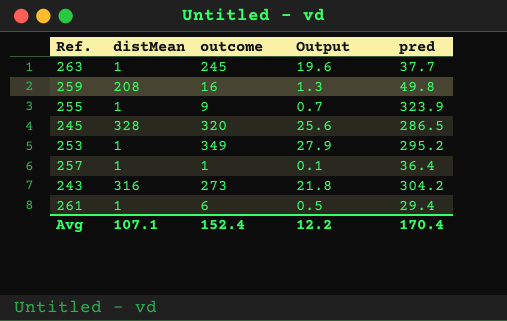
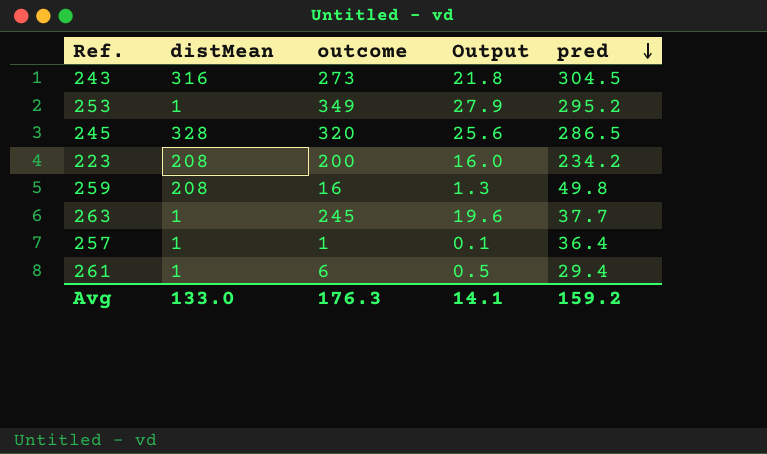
row order: none -> pred descending
row 255: 1 | 9 | 0.7 | 323.9 -> none
243 | pred: 304.2 -> 304.5
row 223: none -> 208 | 200 | 16.0 | 234.2
Avg | distMean: 107.1 -> 133.0
Avg | outcome: 152.4 -> 176.3
Avg | Output: 12.2 -> 14.1
Avg | pred: 170.4 -> 159.2

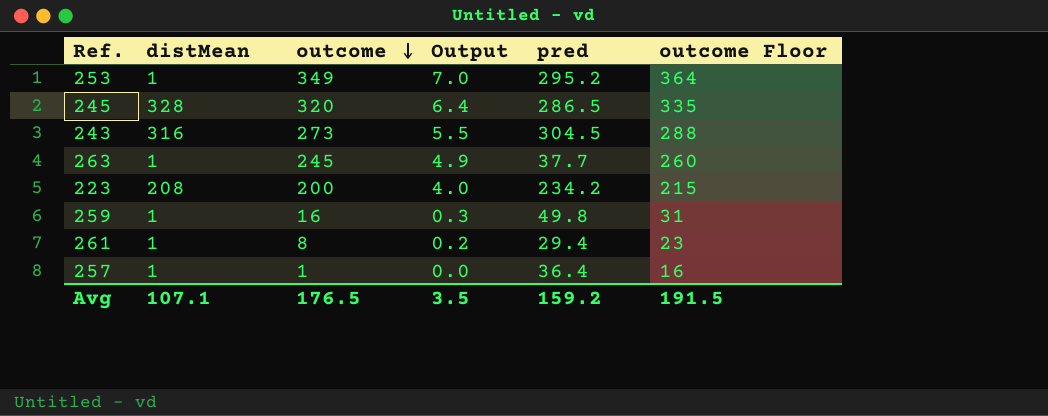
row order: pred descending -> outcome descending
column Output | formula: [outcome] * 0.08 -> [outcome] * 0.02
column outcome Floor | formula: none -> [outcome] + 15
259 | distMean: 208 -> 1
261 | outcome: 6 -> 8
Avg | distMean: 133.0 -> 107.1
Avg | outcome: 176.3 -> 176.5
Avg | Output: 14.1 -> 3.5

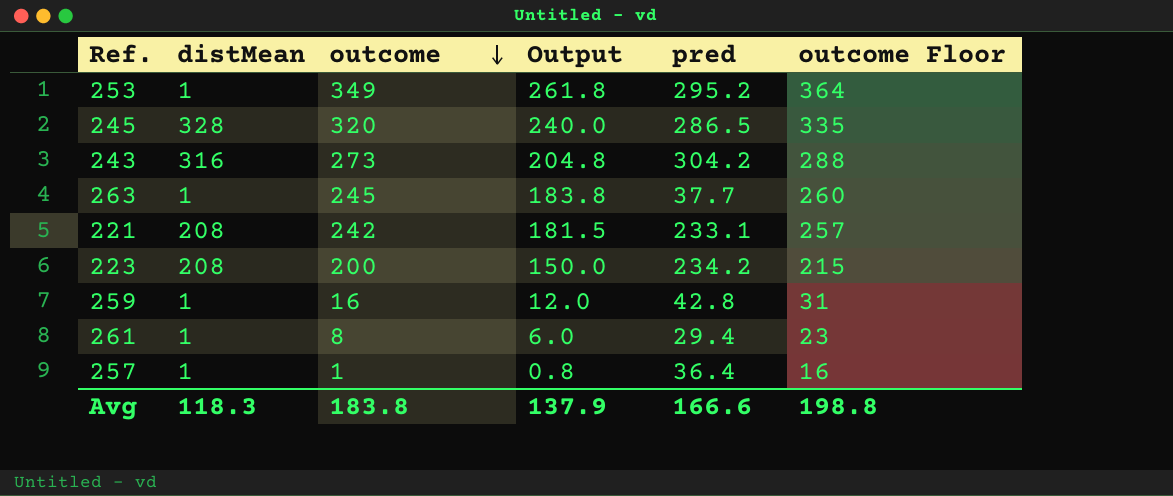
column Output | formula: [outcome] * 0.02 -> [outcome] * 0.75
243 | pred: 304.5 -> 304.2
row 221: none -> 208 | 242 | 181.5 | 233.1 | 257
259 | pred: 49.8 -> 42.8
Avg | distMean: 107.1 -> 118.3
Avg | outcome: 176.5 -> 183.8
Avg | Output: 3.5 -> 137.9
Avg | pred: 159.2 -> 166.6
Avg | outcome Floor: 191.5 -> 198.8

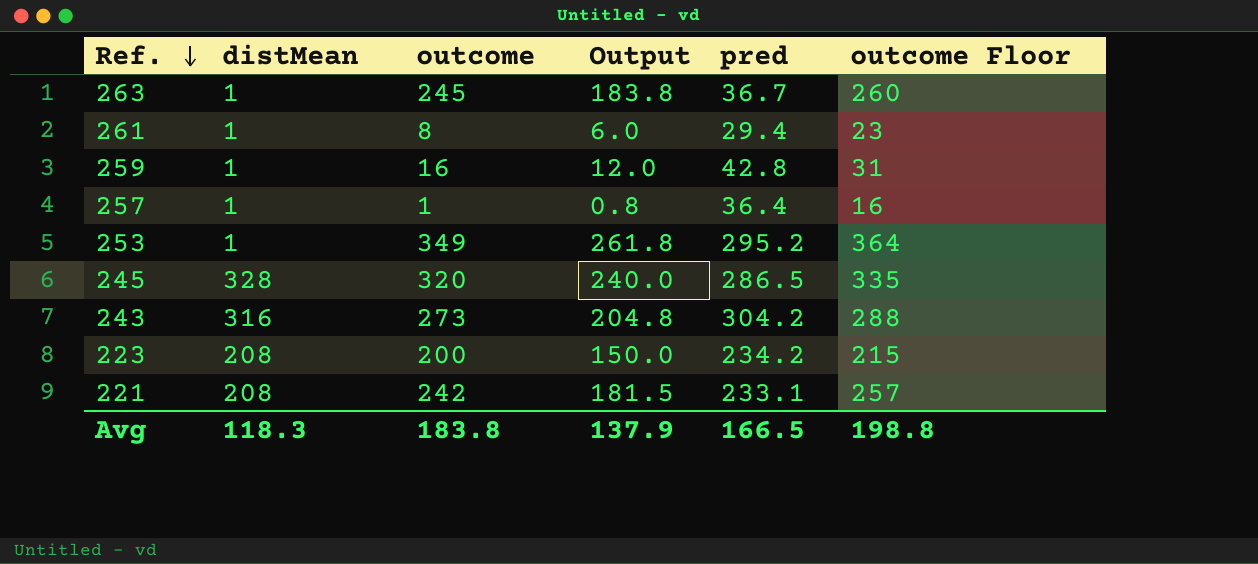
row order: outcome descending -> Ref. descending
263 | pred: 37.7 -> 36.7
Avg | pred: 166.6 -> 166.5

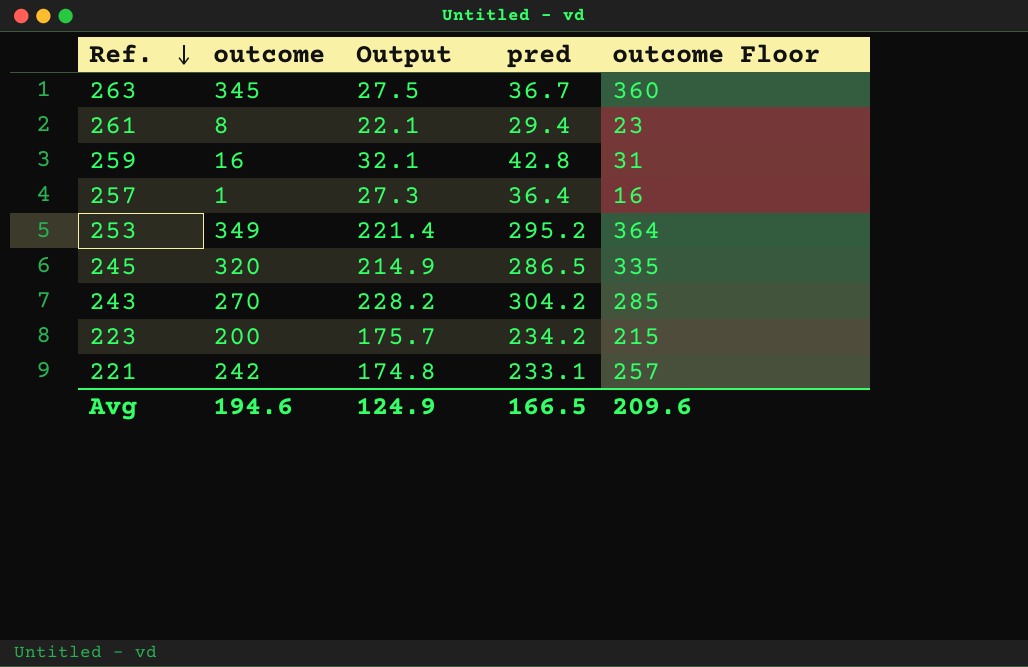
column distMean | position: 2 -> none
column Output | formula: [outcome] * 0.75 -> [pred] * 0.75
263 | outcome: 245 -> 345
263 | outcome Floor: 260 -> 360
243 | outcome: 273 -> 270
243 | outcome Floor: 288 -> 285
Avg | outcome: 183.8 -> 194.6
Avg | Output: 137.9 -> 124.9
Avg | outcome Floor: 198.8 -> 209.6

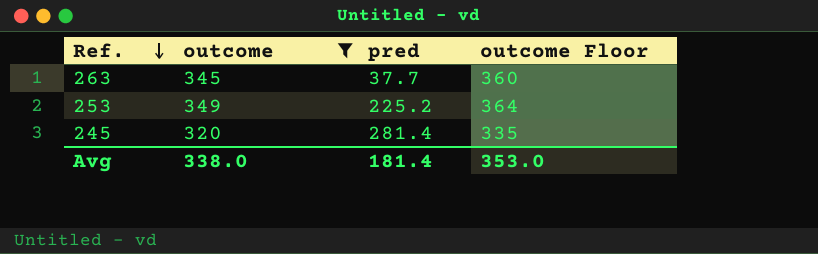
filter: none -> outcome >= 320
column Output | formula: [pred] * 0.75 -> none
263 | pred: 36.7 -> 37.7
253 | pred: 295.2 -> 225.2
245 | pred: 286.5 -> 281.4
Avg | outcome: 194.6 -> 338.0
Avg | pred: 166.5 -> 181.4
Avg | outcome Floor: 209.6 -> 353.0

